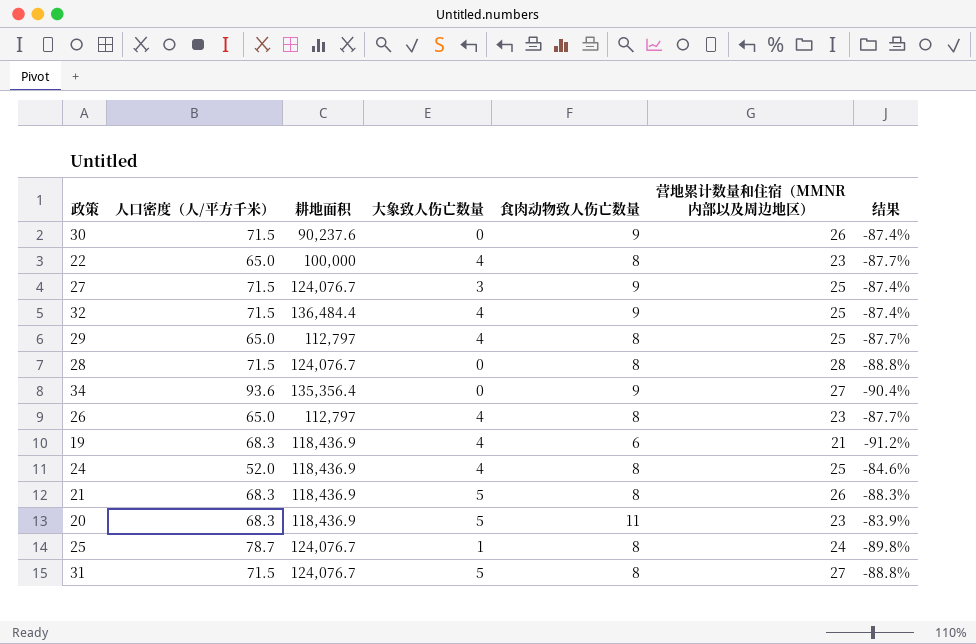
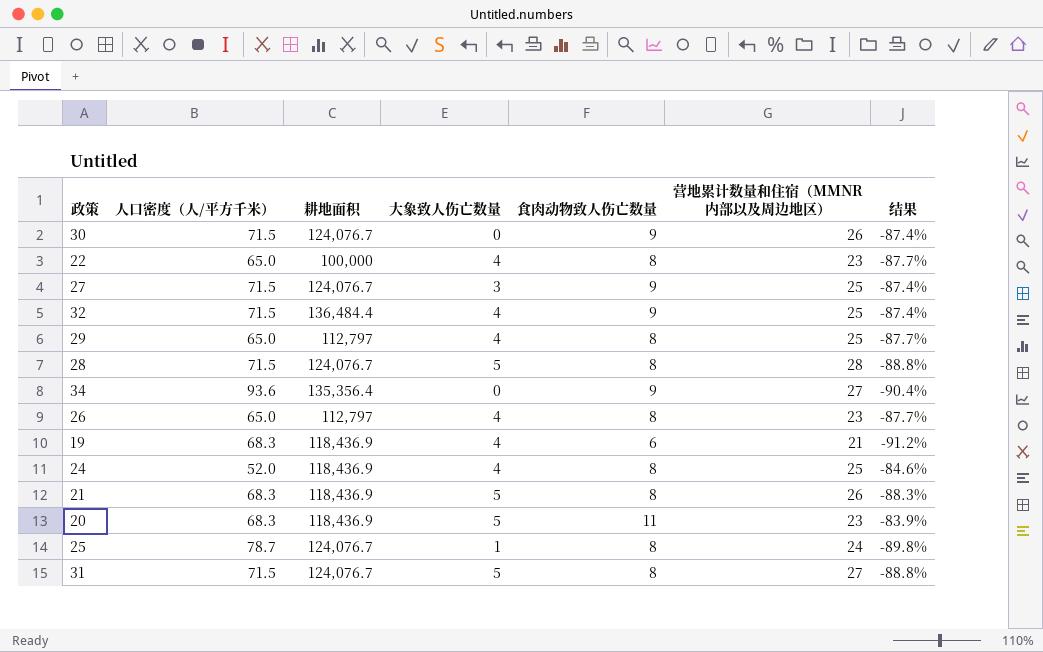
30 | 耕地面积: 90,237.6 -> 124,076.7
28 | 大象致人伤亡数量: 0 -> 5

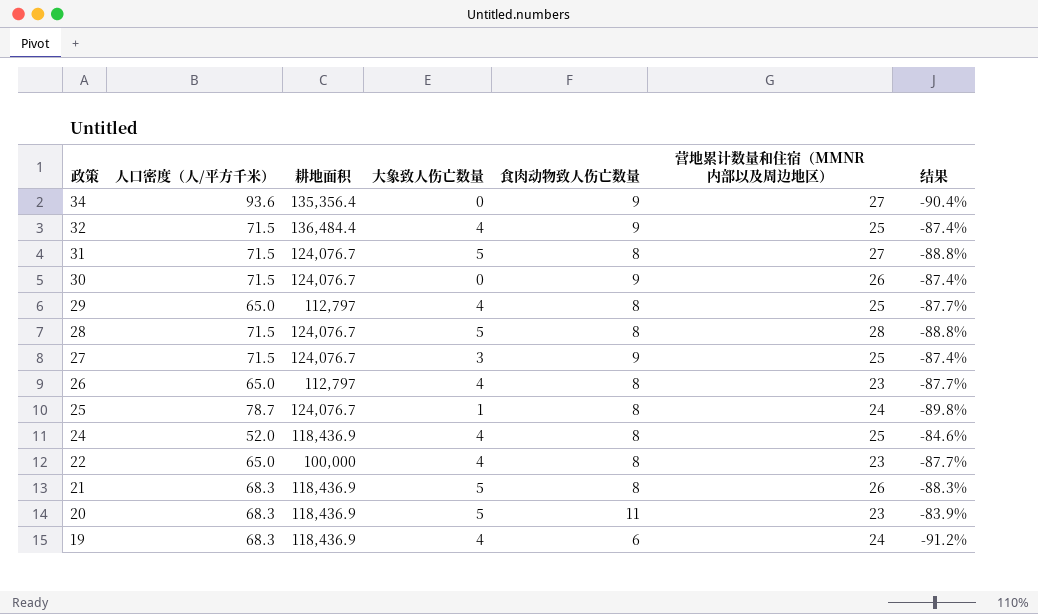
row order: none -> 政策 descending
19 | 营地累计数量和住宿（MMNR内部以及周边地区）: 21 -> 24

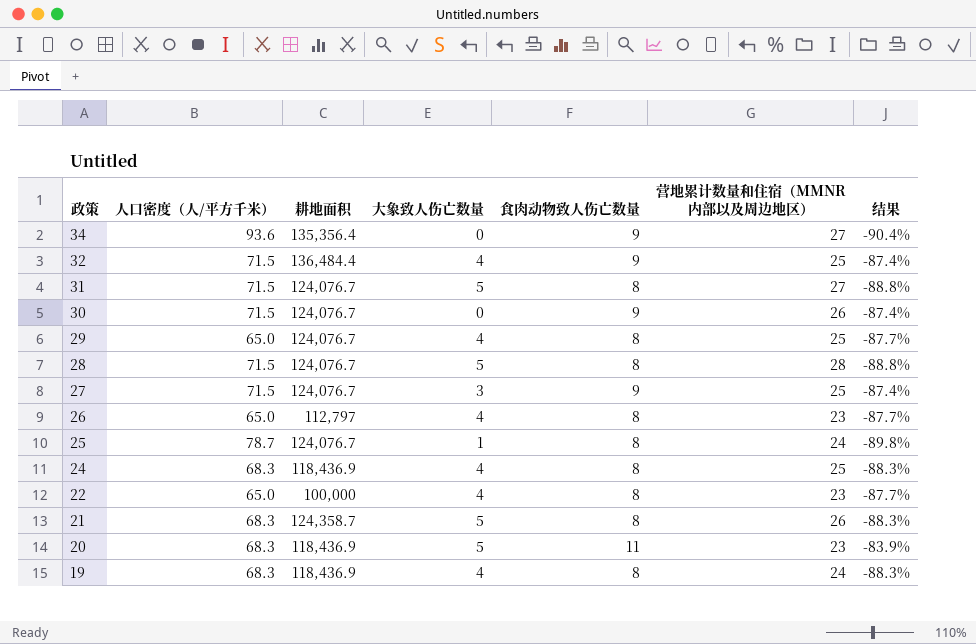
29 | 耕地面积: 112,797 -> 124,076.7
24 | 人口密度（人/平方千米）: 52.0 -> 68.3
24 | 结果: -84.6% -> -88.3%
21 | 耕地面积: 118,436.9 -> 124,358.7
19 | 食肉动物致人伤亡数量: 6 -> 8
19 | 结果: -91.2% -> -88.3%

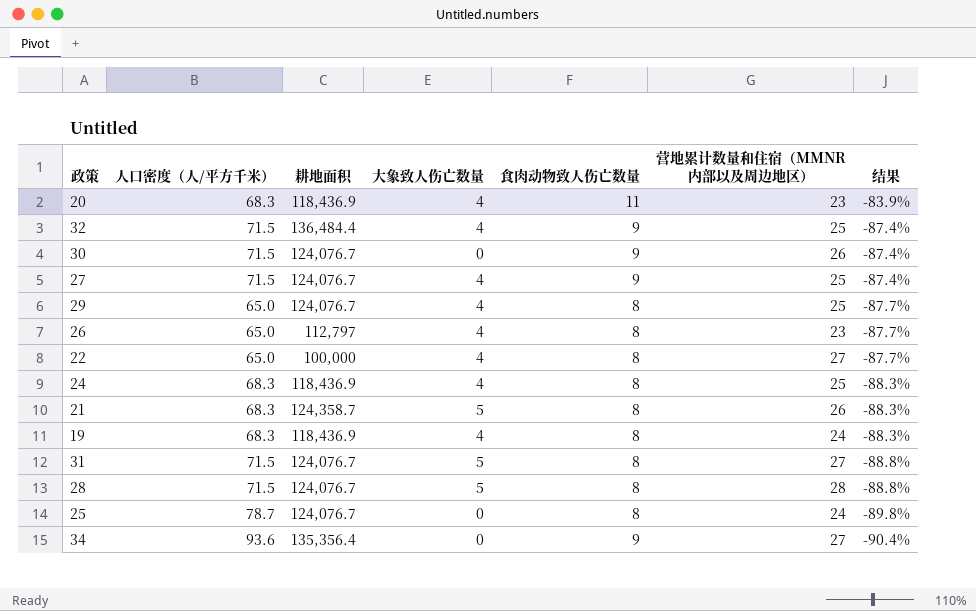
row order: 政策 descending -> 结果 descending
20 | 大象致人伤亡数量: 5 -> 4
27 | 大象致人伤亡数量: 3 -> 4
22 | 营地累计数量和住宿（MMNR内部以及周边地区）: 23 -> 27
25 | 大象致人伤亡数量: 1 -> 0

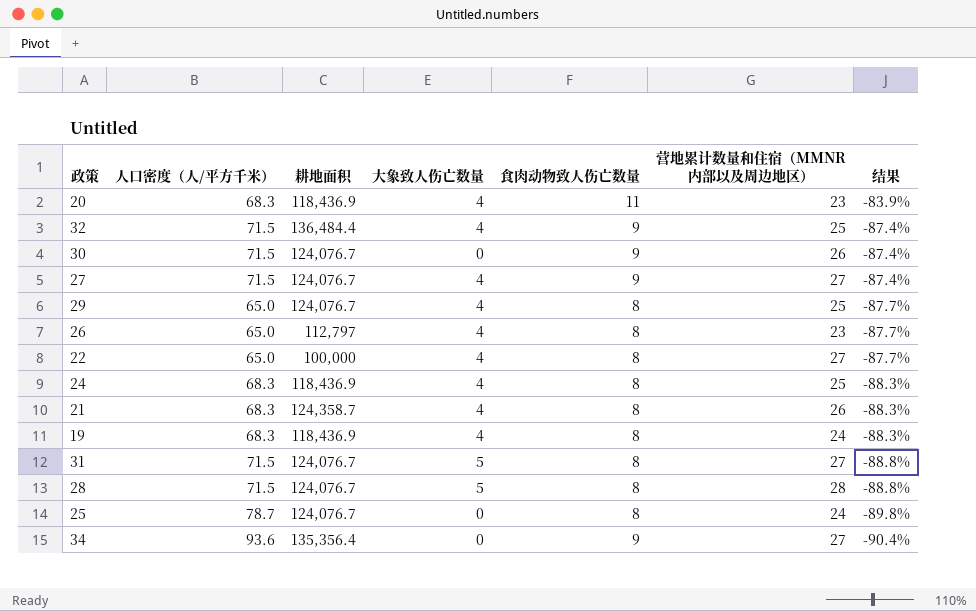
27 | 营地累计数量和住宿（MMNR内部以及周边地区）: 25 -> 27
21 | 大象致人伤亡数量: 5 -> 4

